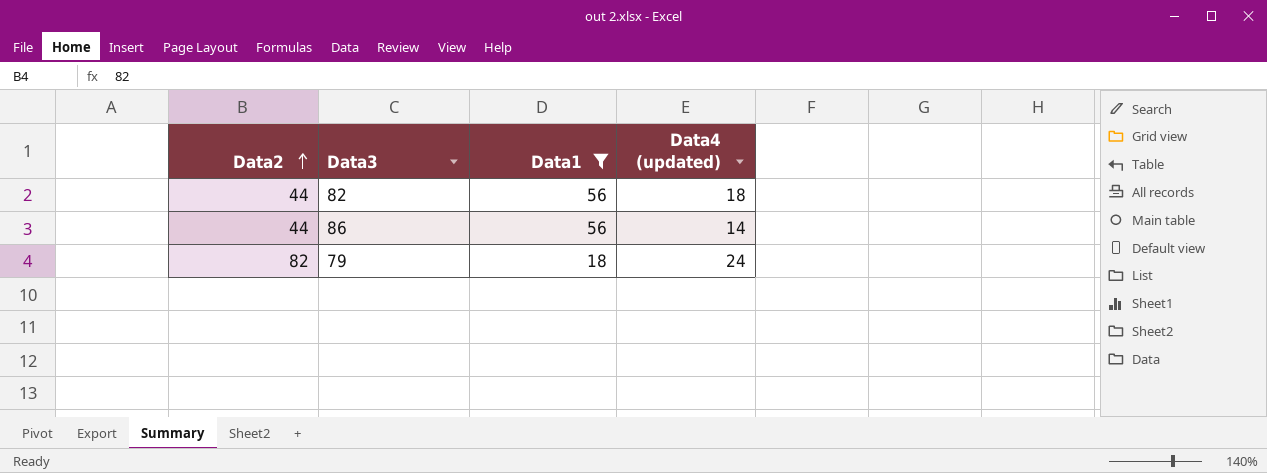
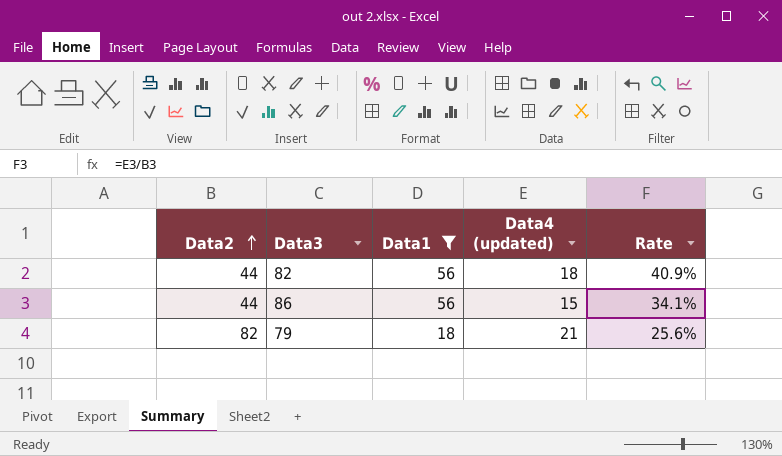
column Rate | formula: none -> [Data4 (updated)] / [Data2]
86 | Data4 (updated): 14 -> 15
79 | Data4 (updated): 24 -> 21

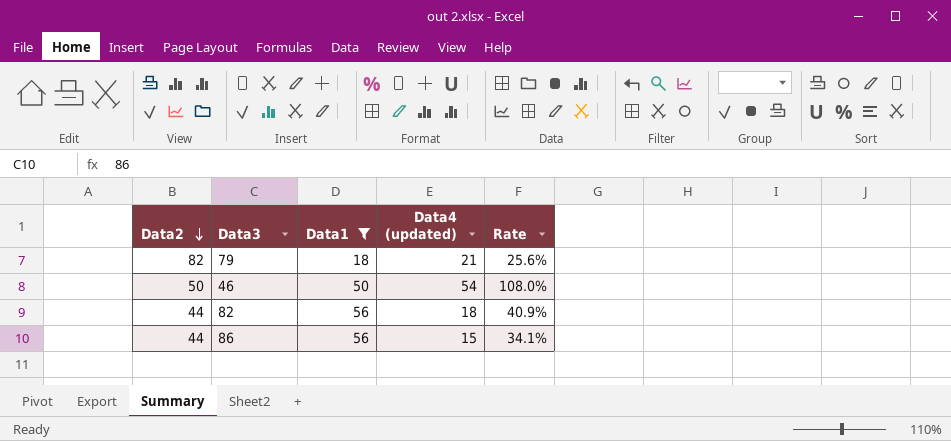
row order: Data2 ascending -> Data2 descending
row 46: none -> 50 | 50 | 54 | 108.0%

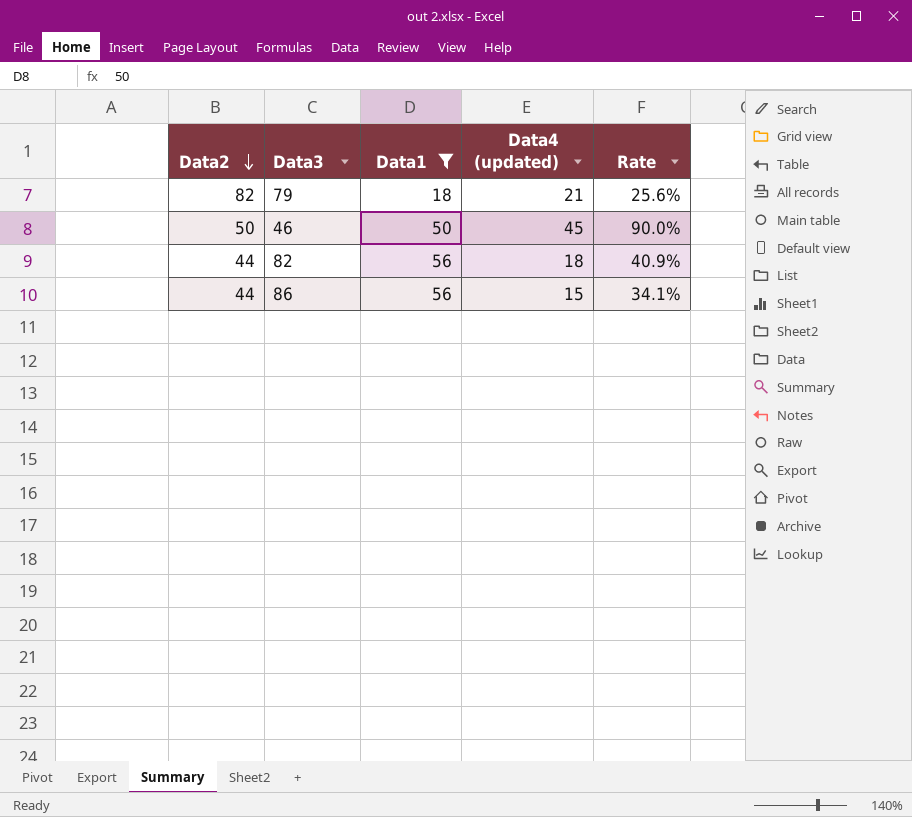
46 | Data4 (updated): 54 -> 45
46 | Rate: 108.0% -> 90.0%

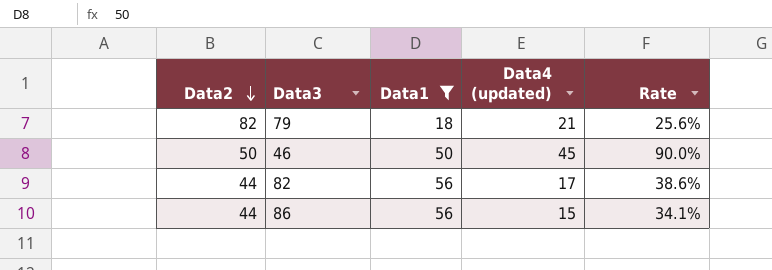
82 | Data4 (updated): 18 -> 17
82 | Rate: 40.9% -> 38.6%

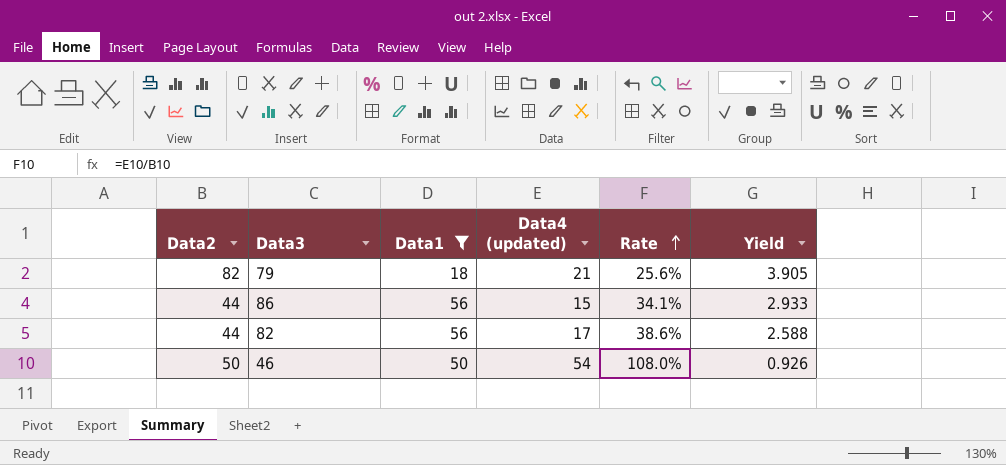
row order: Data2 descending -> Rate ascending
column Yield | formula: none -> [Data2] / [Data4 (updated)]
46 | Data4 (updated): 45 -> 54
46 | Rate: 90.0% -> 108.0%

